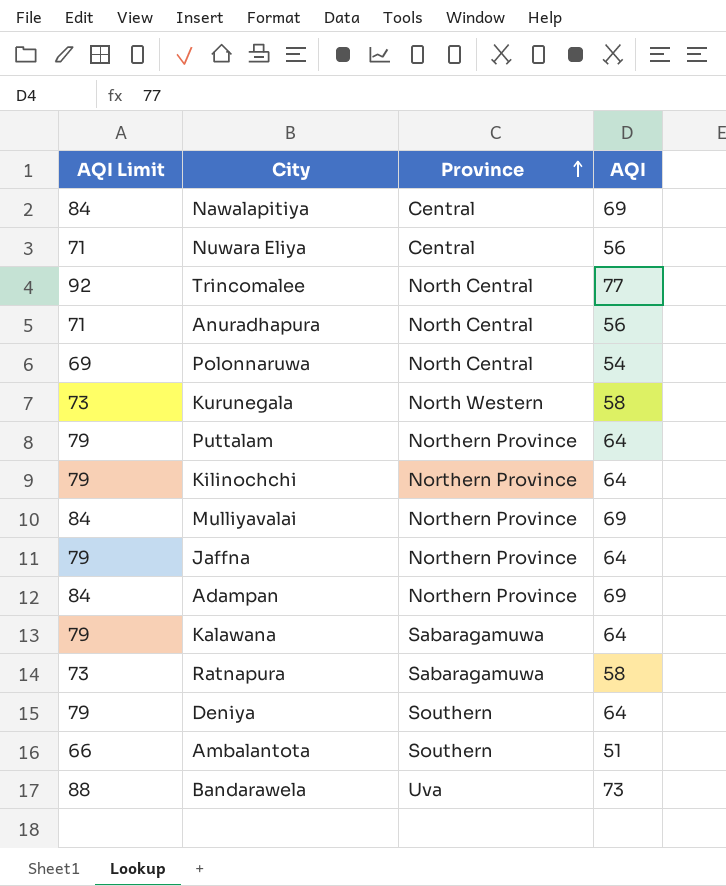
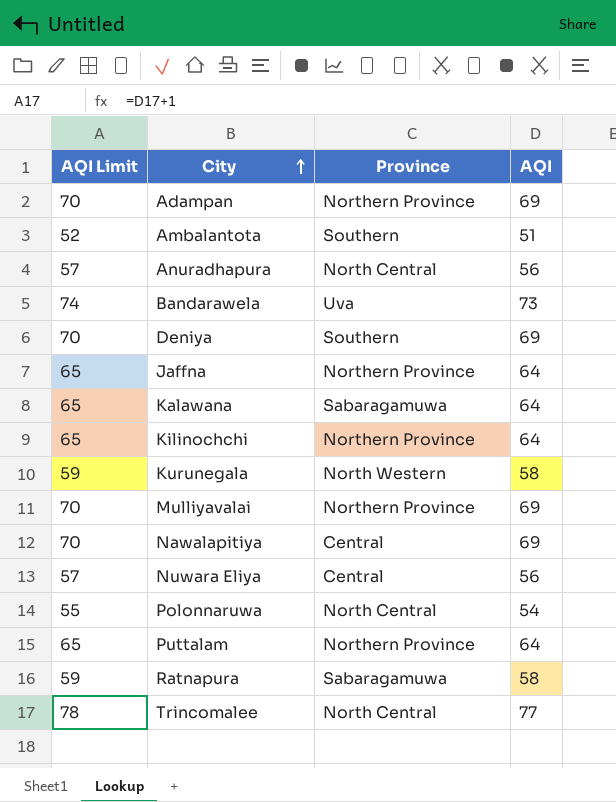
row order: Province ascending -> City ascending
column AQI Limit | formula: [AQI] + 15 -> [AQI] + 1
Deniya | AQI: 64 -> 69

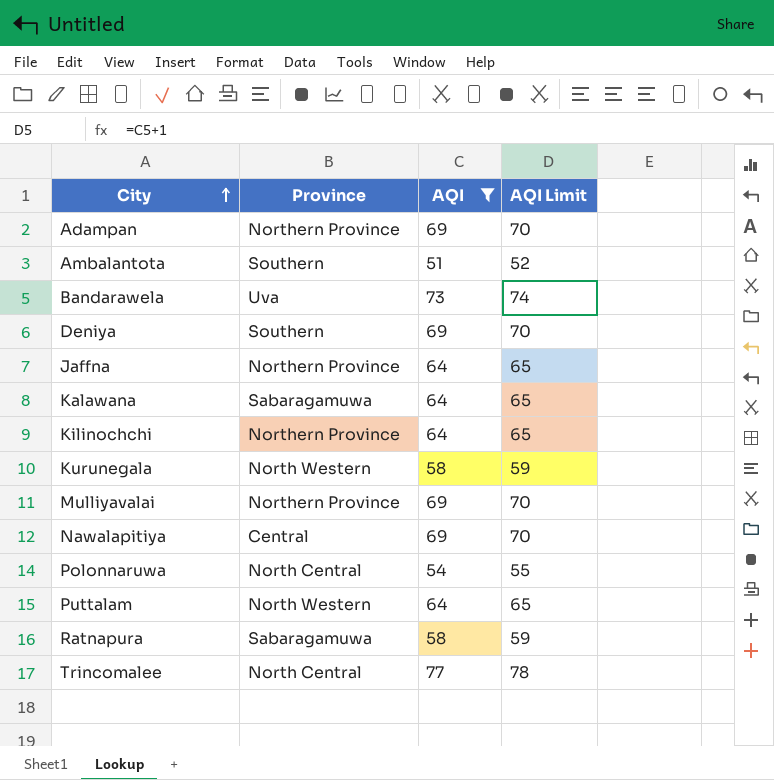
filter: none -> AQI != 56
column AQI Limit | position: 1 -> 4
Puttalam | Province: Northern Province -> North Western

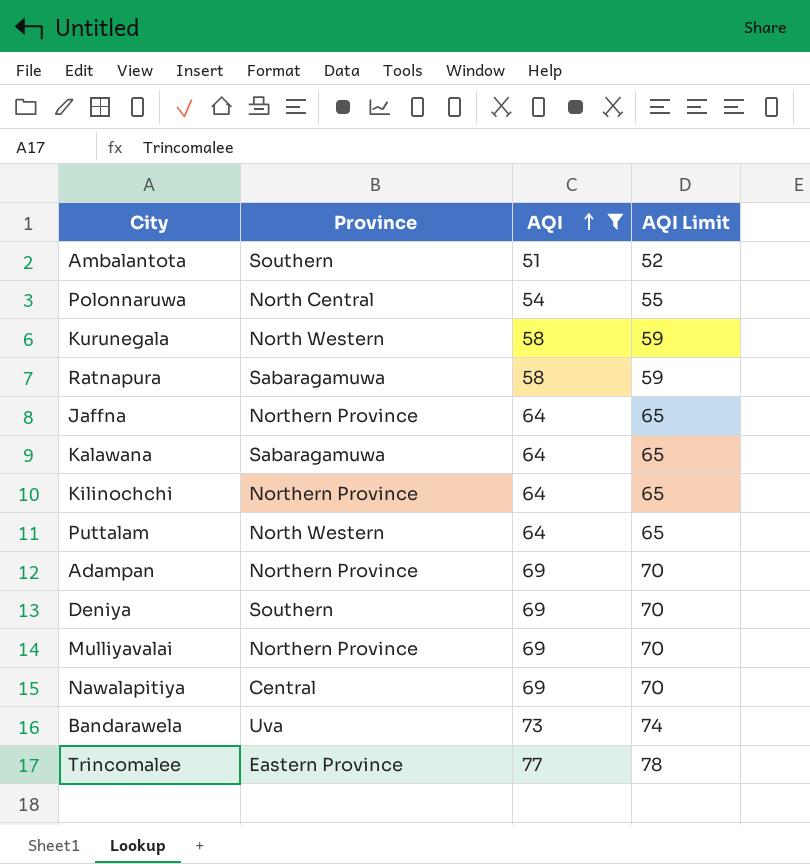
row order: City ascending -> AQI ascending
Trincomalee | Province: North Central -> Eastern Province

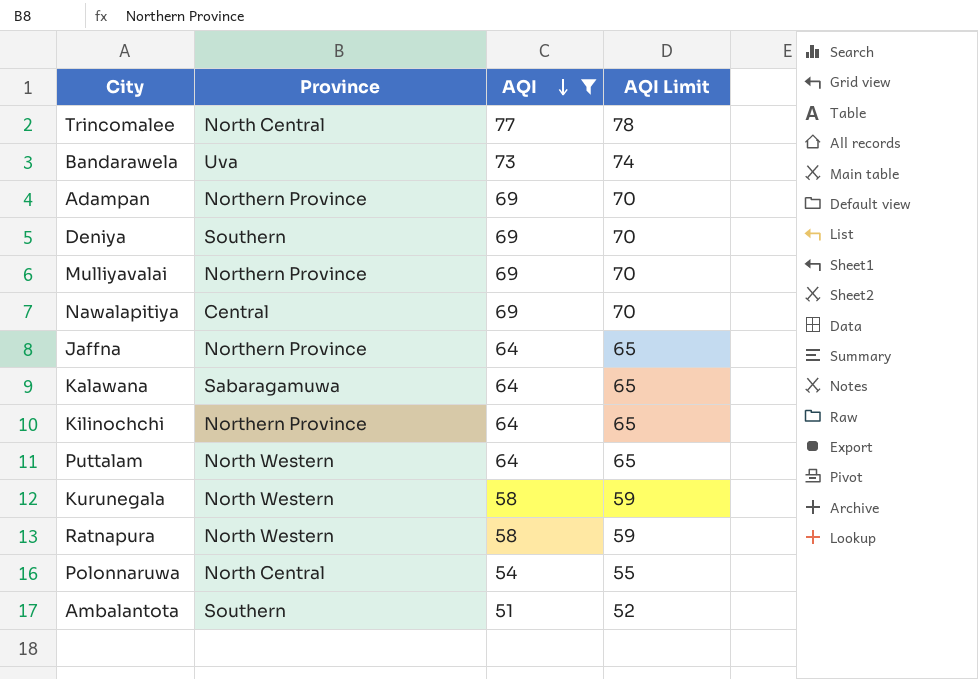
row order: AQI ascending -> AQI descending
Trincomalee | Province: Eastern Province -> North Central
Ratnapura | Province: Sabaragamuwa -> North Western

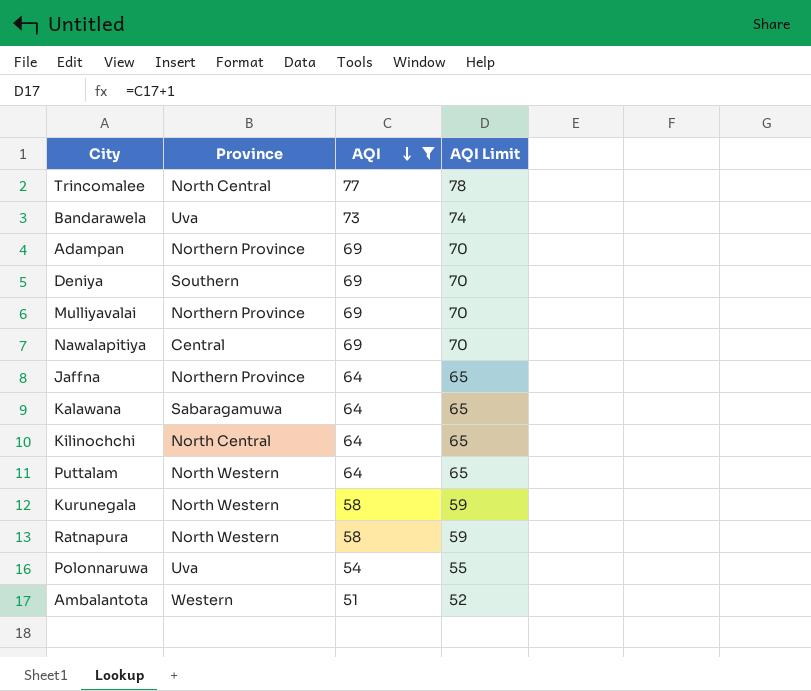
Kilinochchi | Province: Northern Province -> North Central
Polonnaruwa | Province: North Central -> Uva
Ambalantota | Province: Southern -> Western

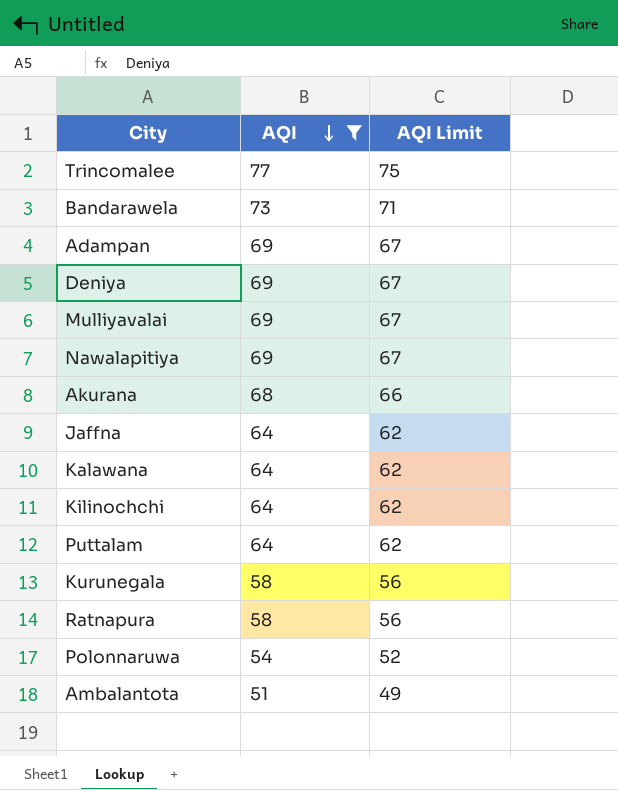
column Province | position: 2 -> none
column AQI Limit | formula: [AQI] + 1 -> [AQI] - 2
row Akurana: none -> 68 | 66

